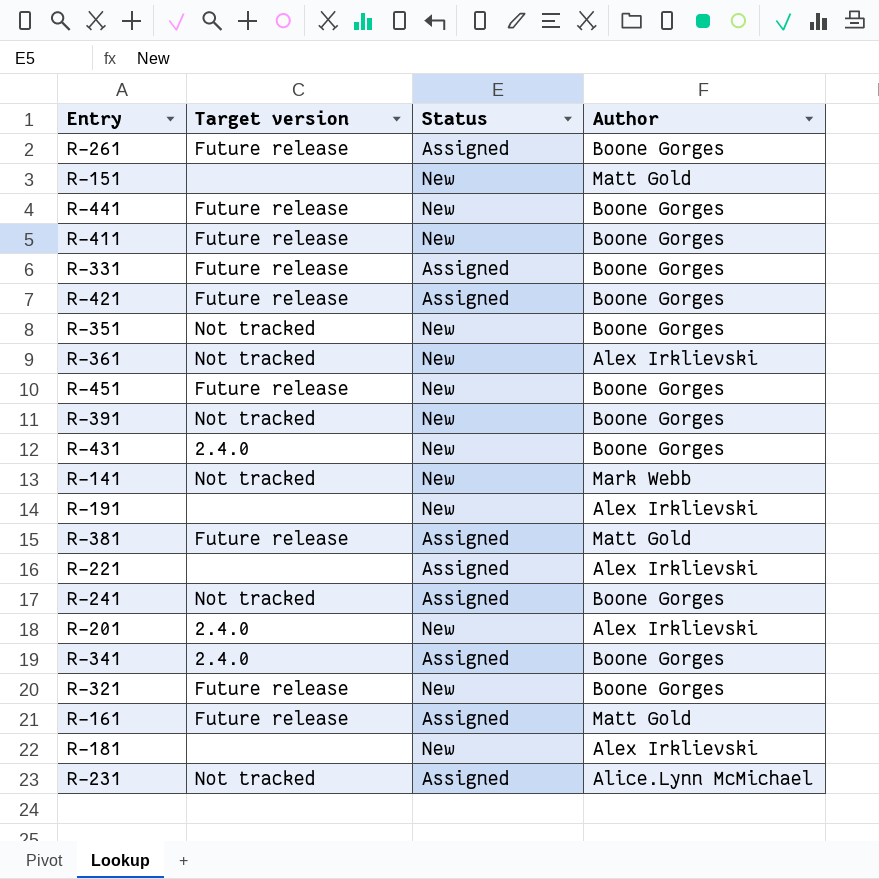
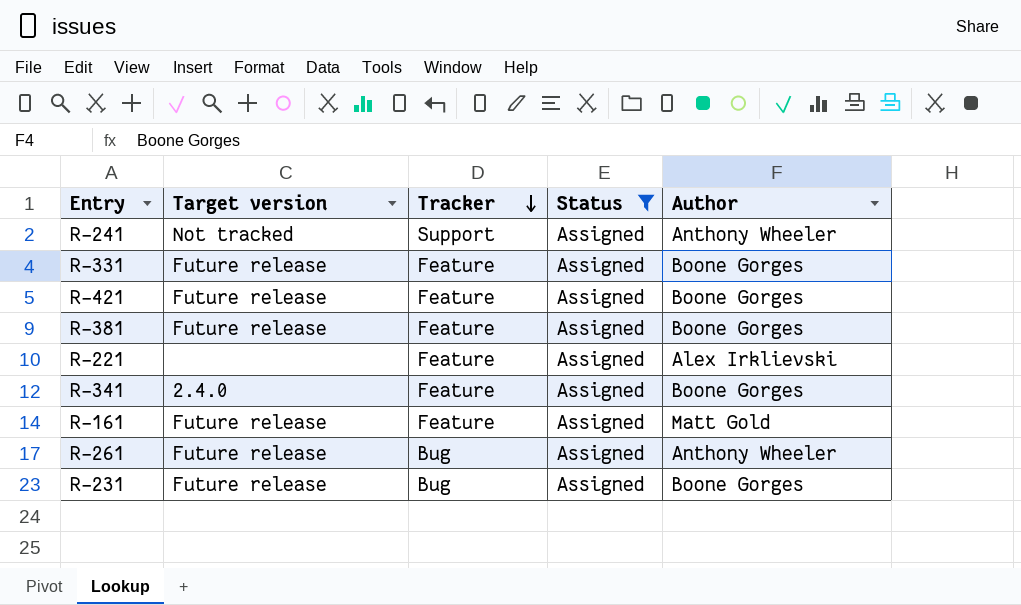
filter: none -> Status = Assigned
row order: none -> Tracker descending
column Tracker | position: none -> 3
R-241 | Author: Boone Gorges -> Anthony Wheeler
R-381 | Author: Matt Gold -> Boone Gorges
R-261 | Author: Boone Gorges -> Anthony Wheeler
R-231 | Target version: Not tracked -> Future release
R-231 | Author: Alice.Lynn McMichael -> Boone Gorges

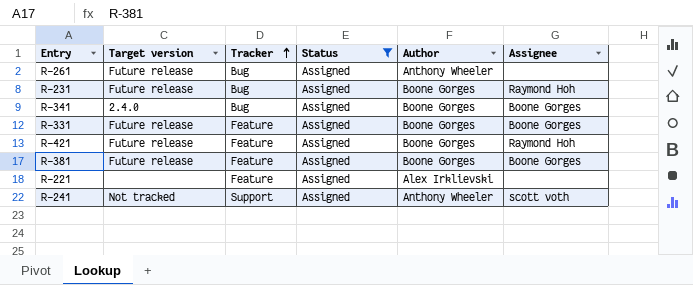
row order: Tracker descending -> Tracker ascending
column Assignee | position: none -> 6
row R-161: Future release | Feature | Assigned | Matt Gold -> none
R-341 | Tracker: Feature -> Bug

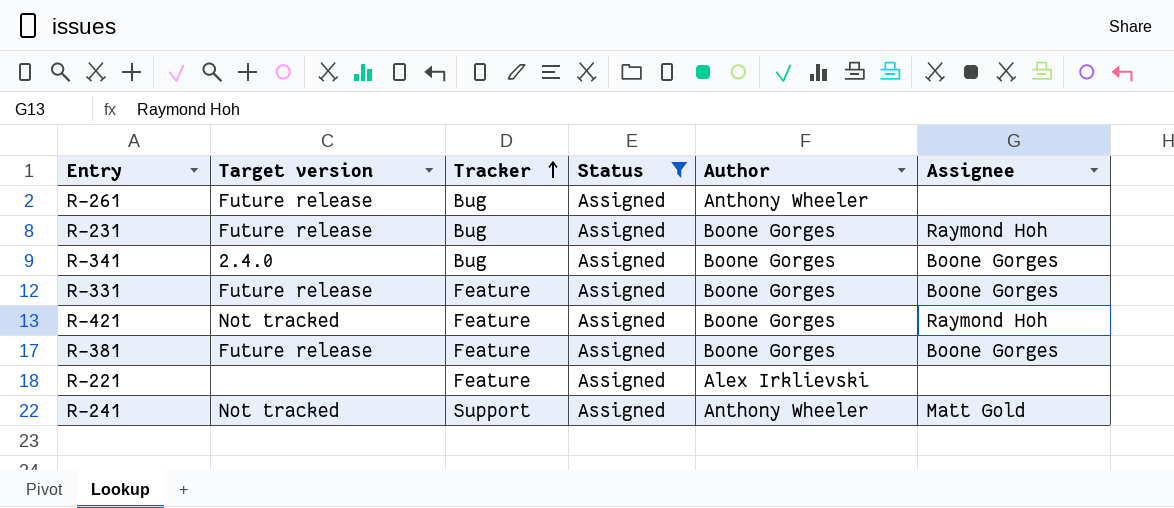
R-421 | Target version: Future release -> Not tracked
R-241 | Assignee: scott voth -> Matt Gold

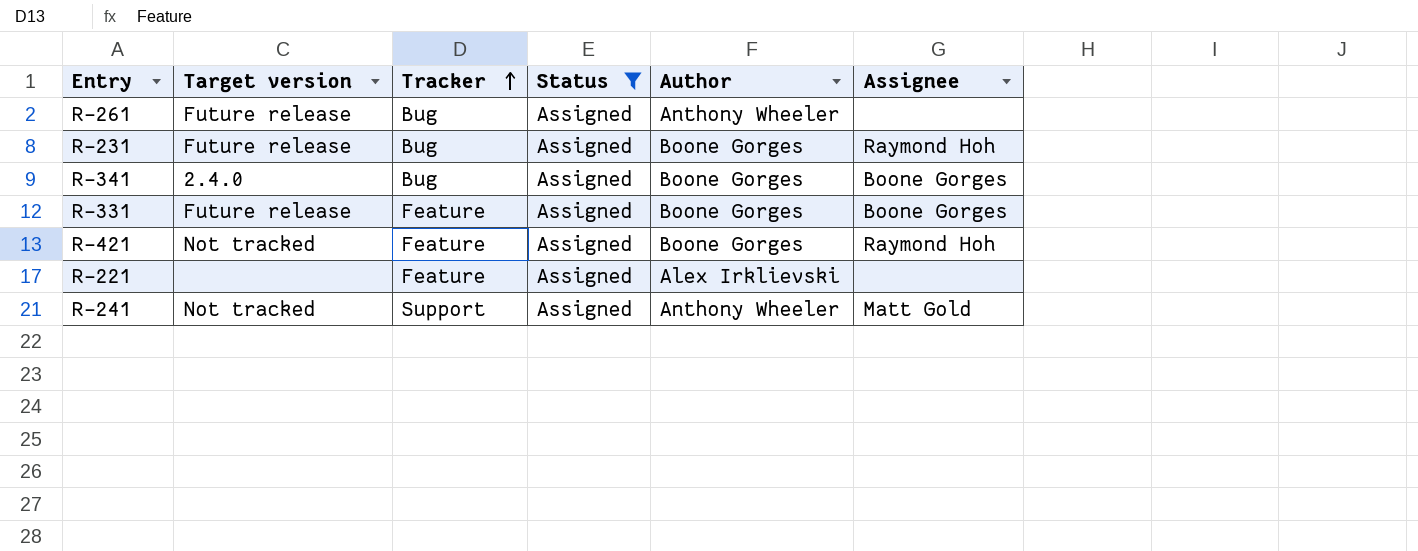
row R-381: Future release | Feature | Assigned | Boone Gorges | Boone Gorges -> none

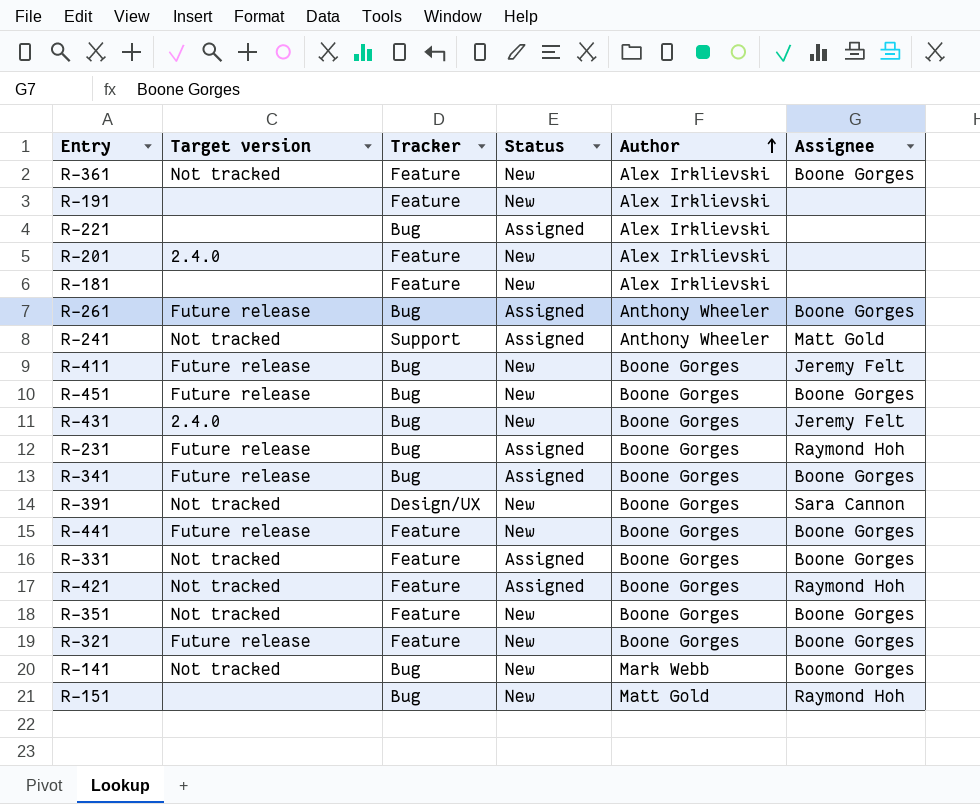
filter: Status = Assigned -> none
row order: Tracker ascending -> Author ascending
R-221 | Tracker: Feature -> Bug
R-261 | Assignee: none -> Boone Gorges
R-341 | Target version: 2.4.0 -> Future release
R-331 | Target version: Future release -> Not tracked

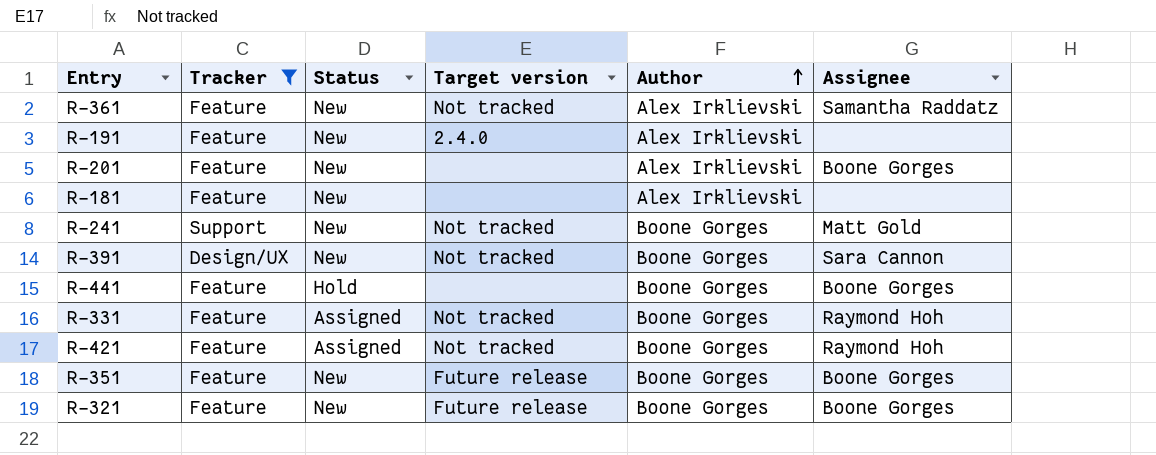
filter: none -> Tracker != Bug
column Target version | position: 2 -> 4
R-361 | Assignee: Boone Gorges -> Samantha Raddatz
R-191 | Target version: none -> 2.4.0
R-201 | Target version: 2.4.0 -> none
R-201 | Assignee: none -> Boone Gorges
R-241 | Status: Assigned -> New
R-241 | Author: Anthony Wheeler -> Boone Gorges
R-441 | Status: New -> Hold
R-441 | Target version: Future release -> none
R-331 | Assignee: Boone Gorges -> Raymond Hoh
R-351 | Target version: Not tracked -> Future release

